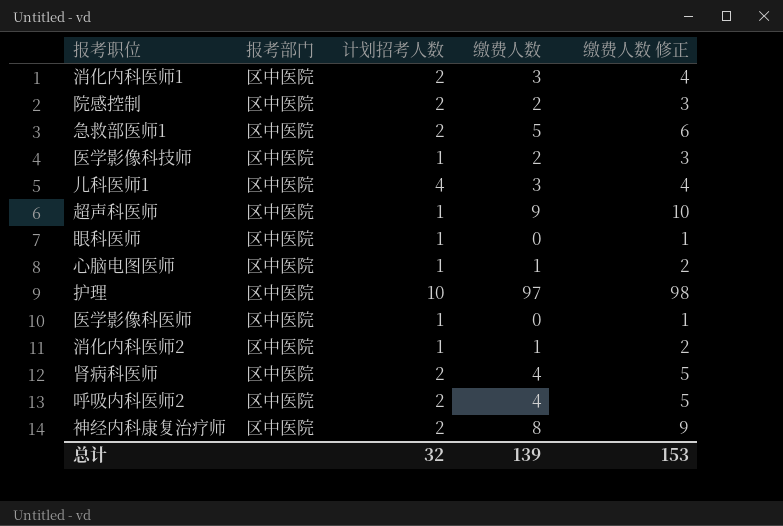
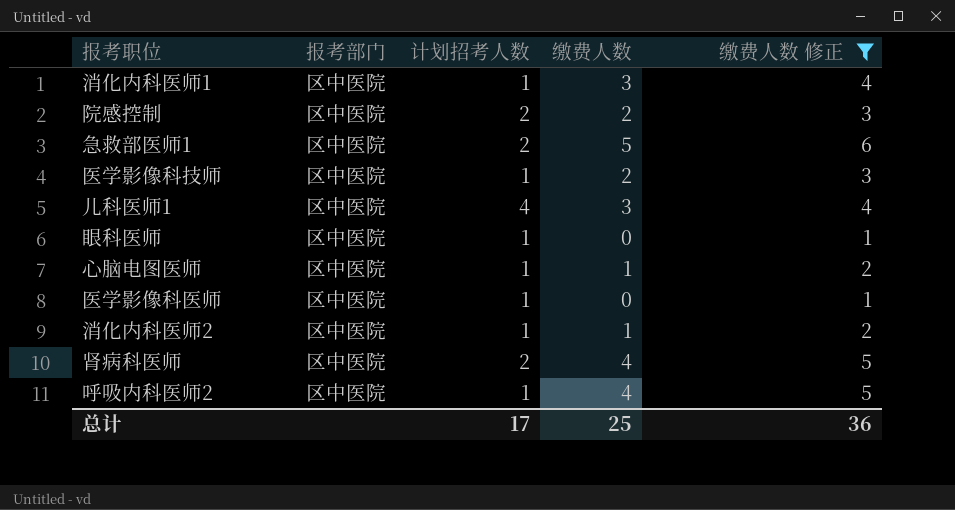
filter: none -> 缴费人数 修正 <= 6
消化内科医师1 | 计划招考人数: 2 -> 1
呼吸内科医师2 | 计划招考人数: 2 -> 1
总计 | 计划招考人数: 32 -> 17
总计 | 缴费人数: 139 -> 25
总计 | 缴费人数 修正: 153 -> 36

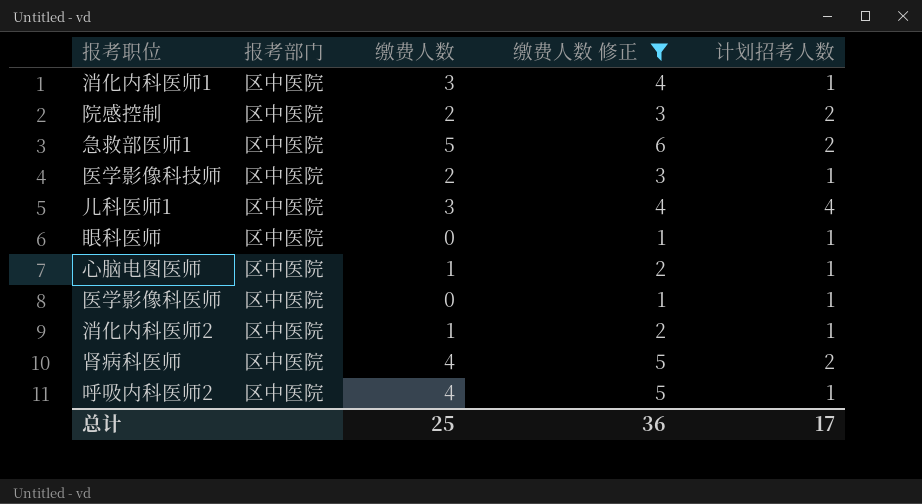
column 计划招考人数 | position: 3 -> 5

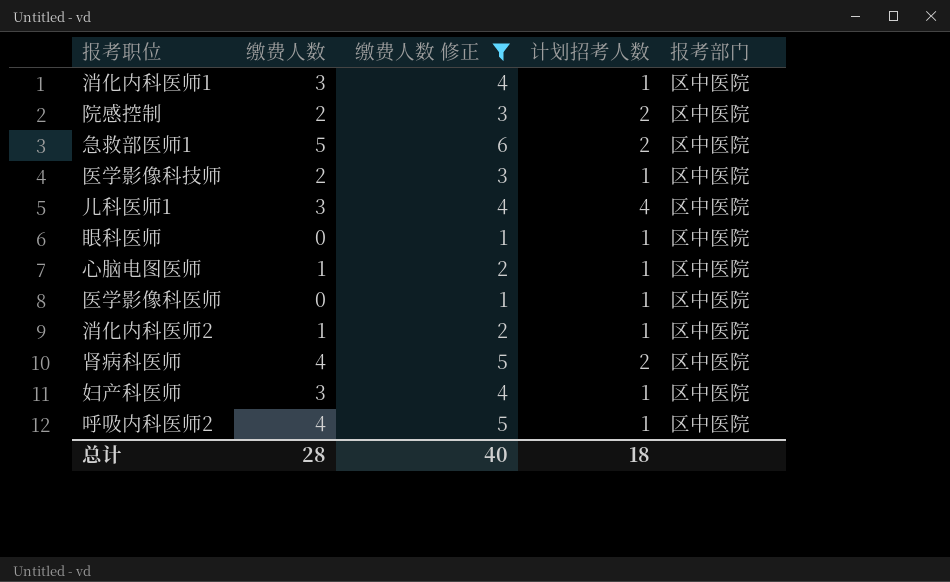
column 报考部门 | position: 2 -> 5
row 妇产科医师: none -> 3 | 4 | 1 | 区中医院
总计 | 缴费人数: 25 -> 28
总计 | 缴费人数 修正: 36 -> 40
总计 | 计划招考人数: 17 -> 18

